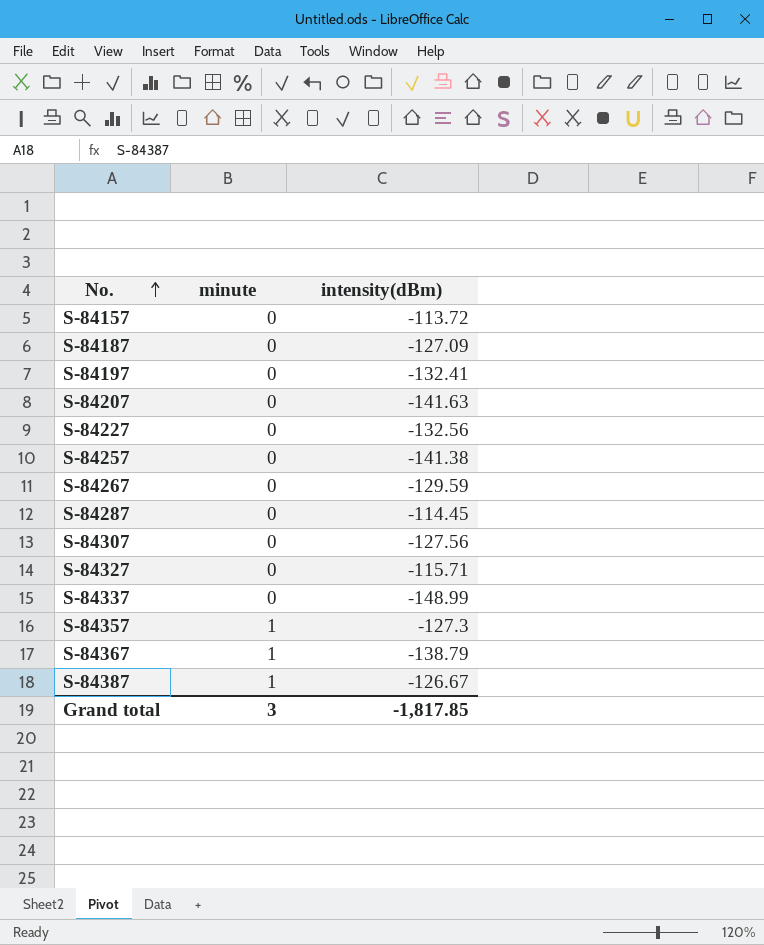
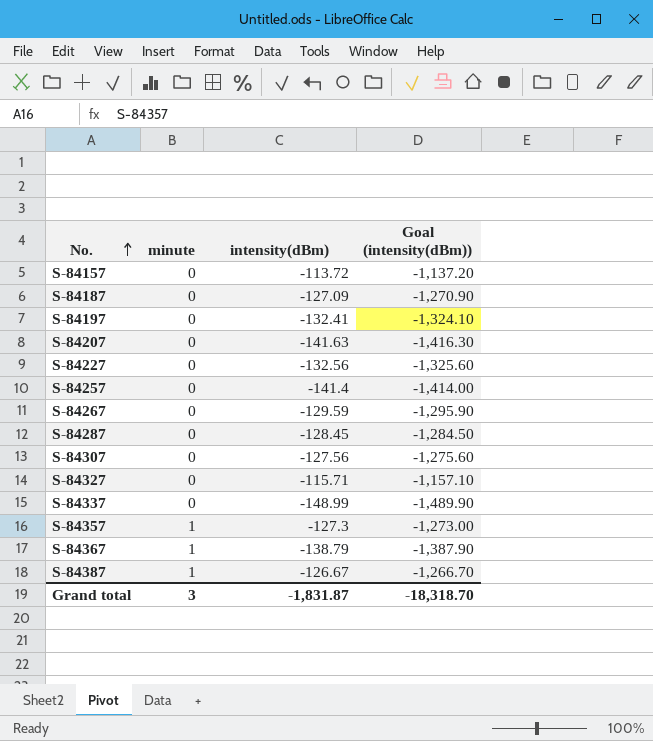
column Goal (intensity(dBm)) | formula: none -> [intensity(dBm)] * 10
S-84257 | intensity(dBm): -141.38 -> -141.4
S-84287 | intensity(dBm): -114.45 -> -128.45
Grand total | intensity(dBm): -1,817.85 -> -1,831.87

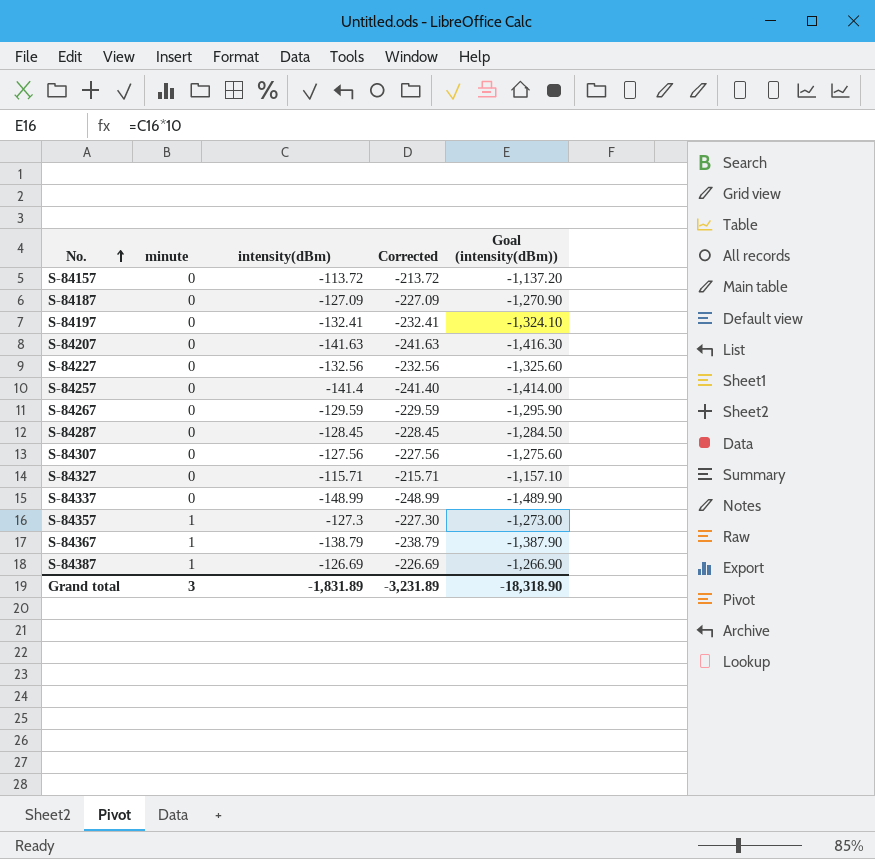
column Corrected | formula: none -> [intensity(dBm)] - 100
S-84387 | intensity(dBm): -126.67 -> -126.69
S-84387 | Goal (intensity(dBm)): -1,266.70 -> -1,266.90
Grand total | intensity(dBm): -1,831.87 -> -1,831.89
Grand total | Goal (intensity(dBm)): -18,318.70 -> -18,318.90

